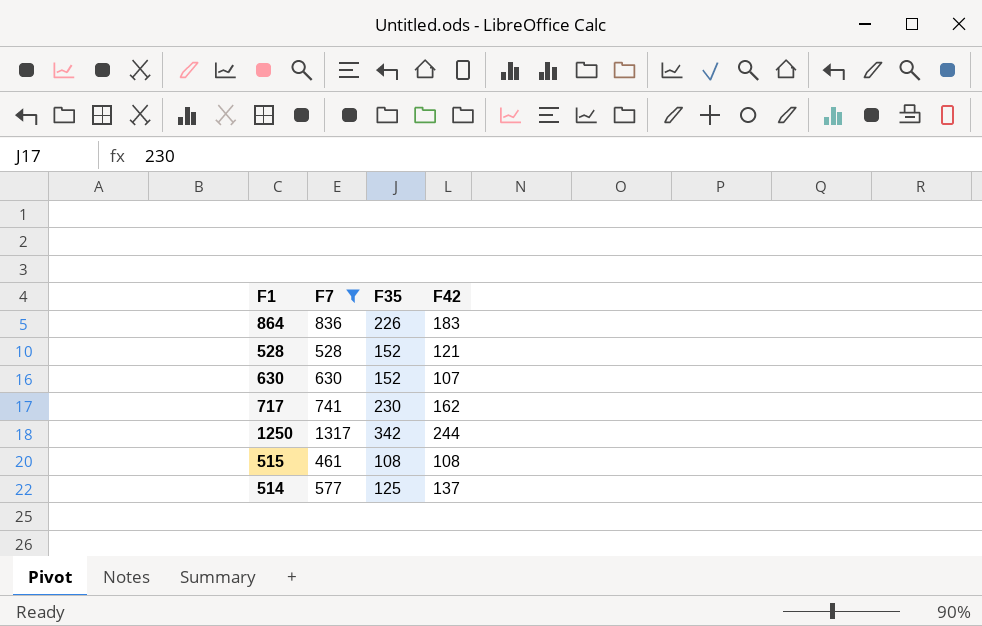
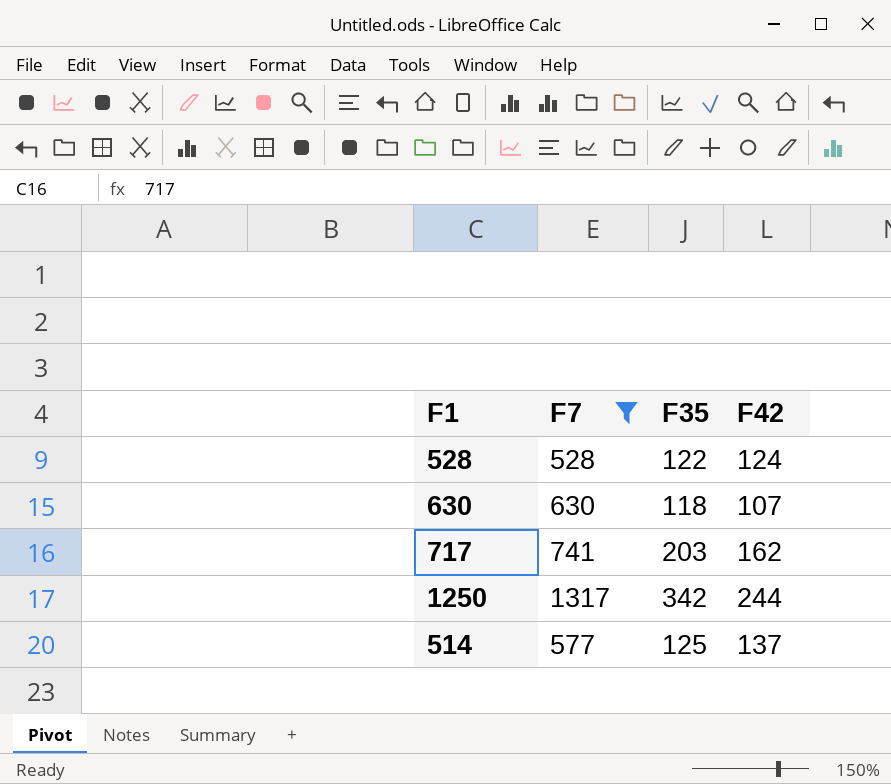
row 864: 836 | 226 | 183 -> none
row 515: 461 | 108 | 108 -> none
528 | F35: 152 -> 122
528 | F42: 121 -> 124
630 | F35: 152 -> 118
717 | F35: 230 -> 203

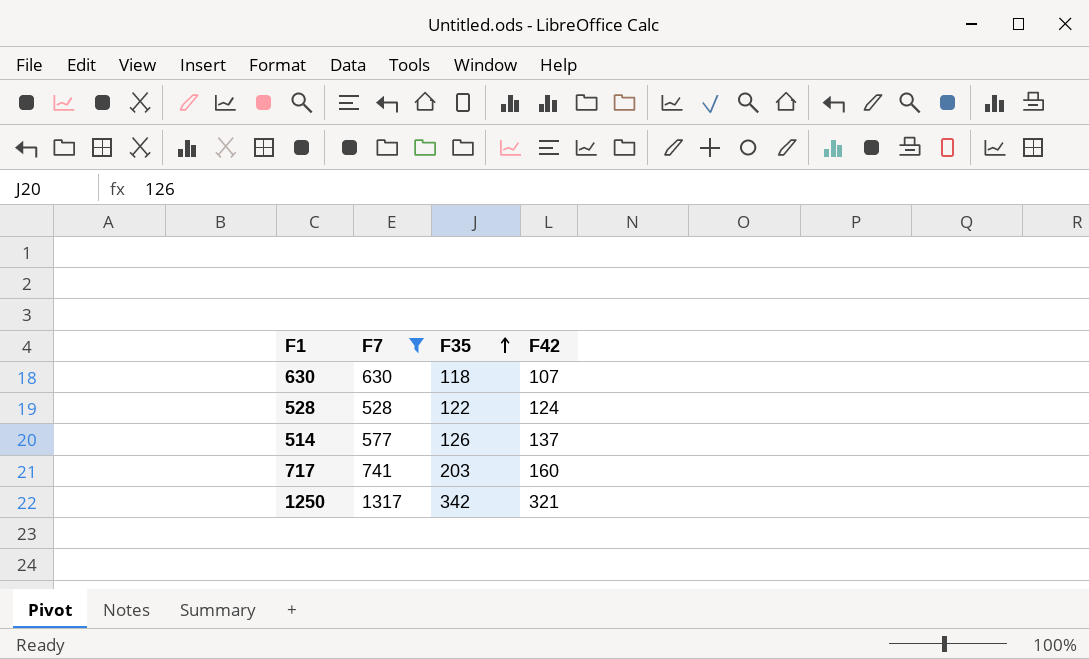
row order: none -> F35 ascending
514 | F35: 125 -> 126
717 | F42: 162 -> 160
1250 | F42: 244 -> 321

